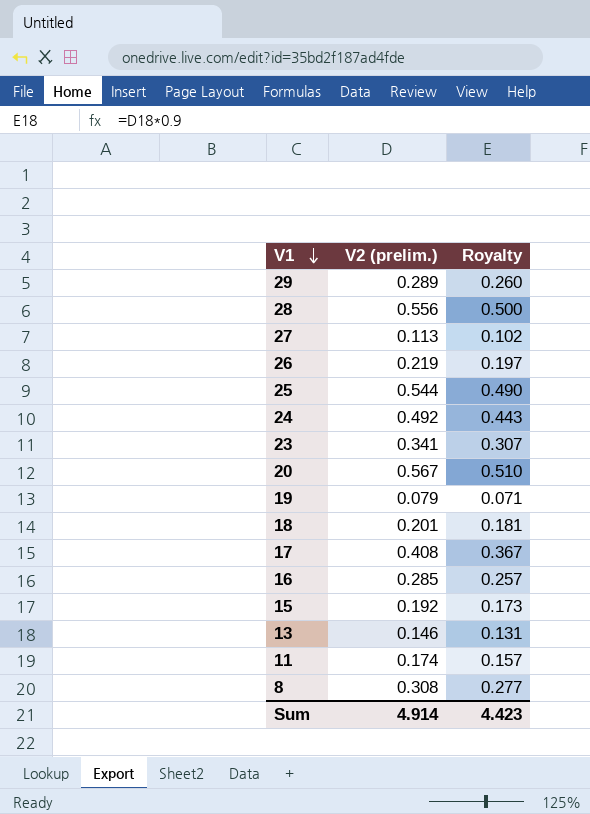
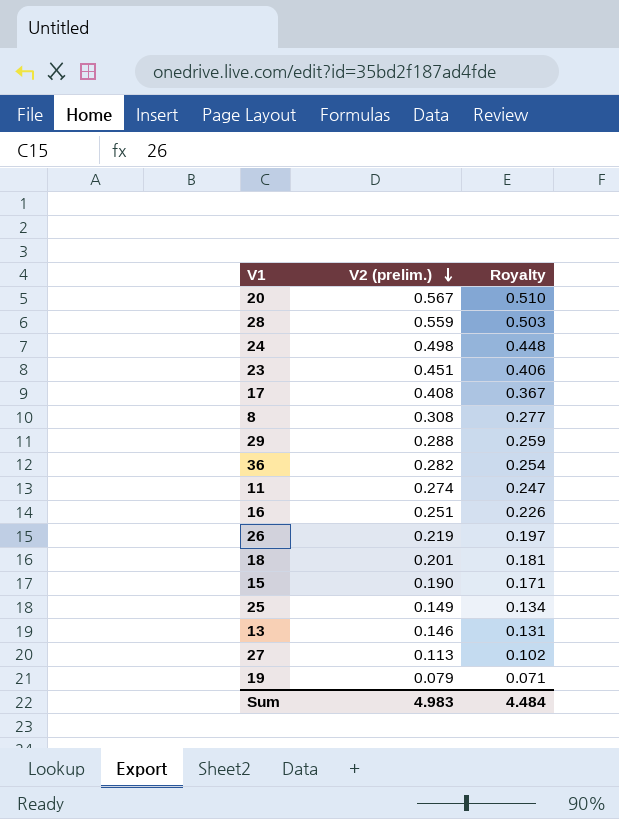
row order: V1 descending -> V2 (prelim.) descending
28 | V2 (prelim.): 0.556 -> 0.559
28 | Royalty: 0.500 -> 0.503
24 | V2 (prelim.): 0.492 -> 0.498
24 | Royalty: 0.443 -> 0.448
23 | V2 (prelim.): 0.341 -> 0.451
23 | Royalty: 0.307 -> 0.406
29 | V2 (prelim.): 0.289 -> 0.288
29 | Royalty: 0.260 -> 0.259
row 36: none -> 0.282 | 0.254
11 | V2 (prelim.): 0.174 -> 0.274
11 | Royalty: 0.157 -> 0.247
16 | V2 (prelim.): 0.285 -> 0.251
16 | Royalty: 0.257 -> 0.226
15 | V2 (prelim.): 0.192 -> 0.190
15 | Royalty: 0.173 -> 0.171
25 | V2 (prelim.): 0.544 -> 0.149
25 | Royalty: 0.490 -> 0.134
Sum | V2 (prelim.): 4.914 -> 4.983
Sum | Royalty: 4.423 -> 4.484

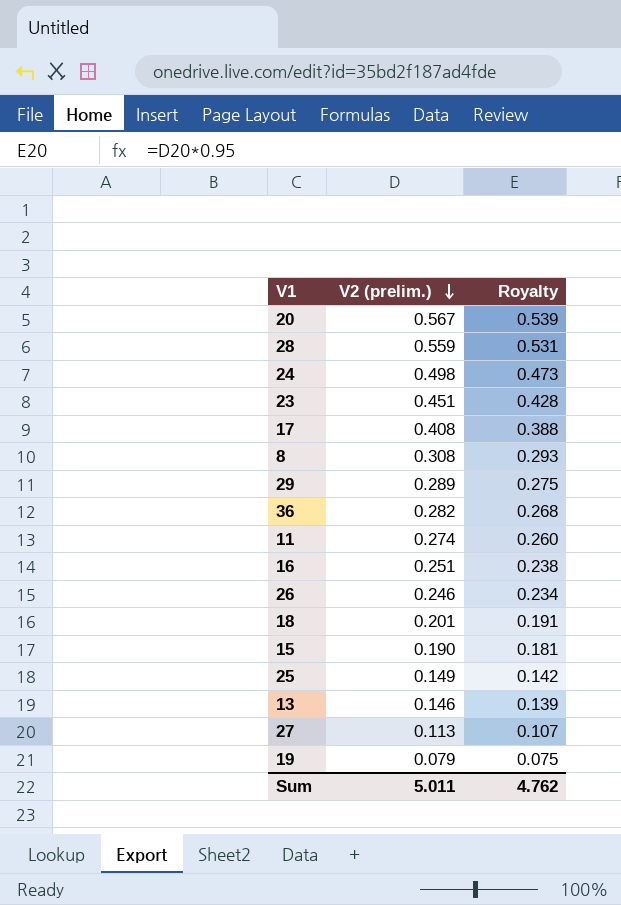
column Royalty | formula: [V2 (prelim.)] * 0.9 -> [V2 (prelim.)] * 0.95
29 | V2 (prelim.): 0.288 -> 0.289
26 | V2 (prelim.): 0.219 -> 0.246
Sum | V2 (prelim.): 4.983 -> 5.011
Sum | Royalty: 4.484 -> 4.762

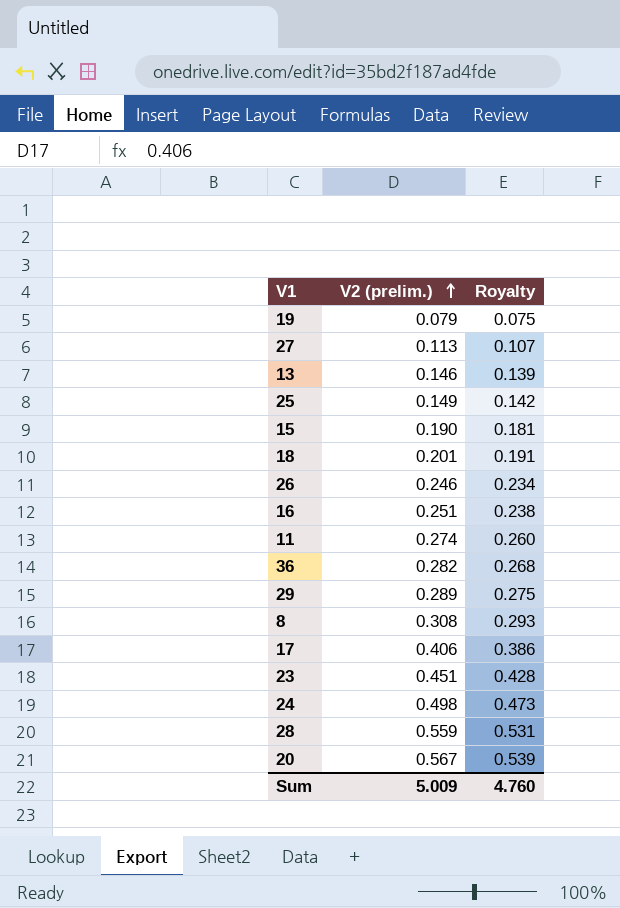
row order: V2 (prelim.) descending -> V2 (prelim.) ascending
17 | V2 (prelim.): 0.408 -> 0.406
17 | Royalty: 0.388 -> 0.386
Sum | V2 (prelim.): 5.011 -> 5.009
Sum | Royalty: 4.762 -> 4.760

